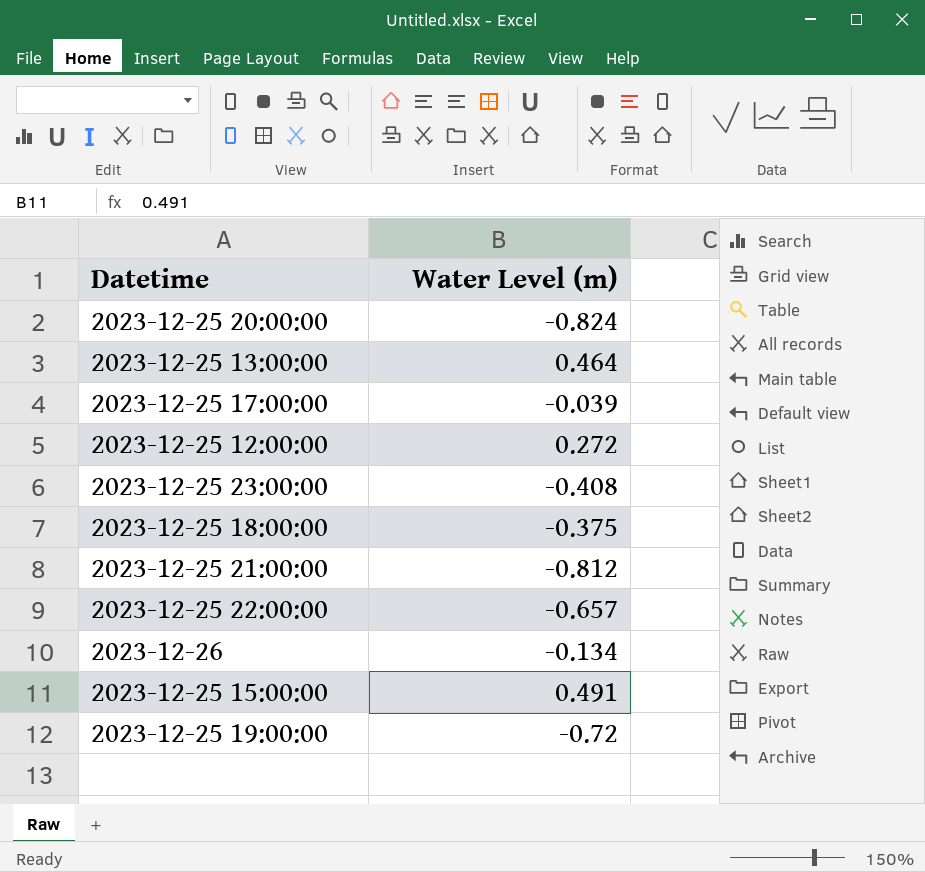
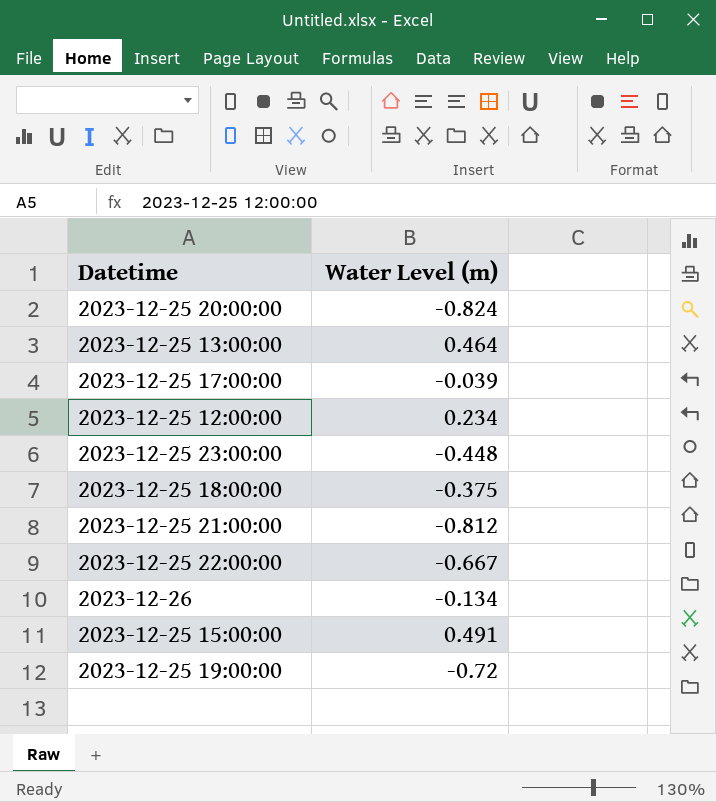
2023-12-25 12:00:00 | Water Level (m): 0.272 -> 0.234
2023-12-25 23:00:00 | Water Level (m): -0.408 -> -0.448
2023-12-25 22:00:00 | Water Level (m): -0.657 -> -0.667

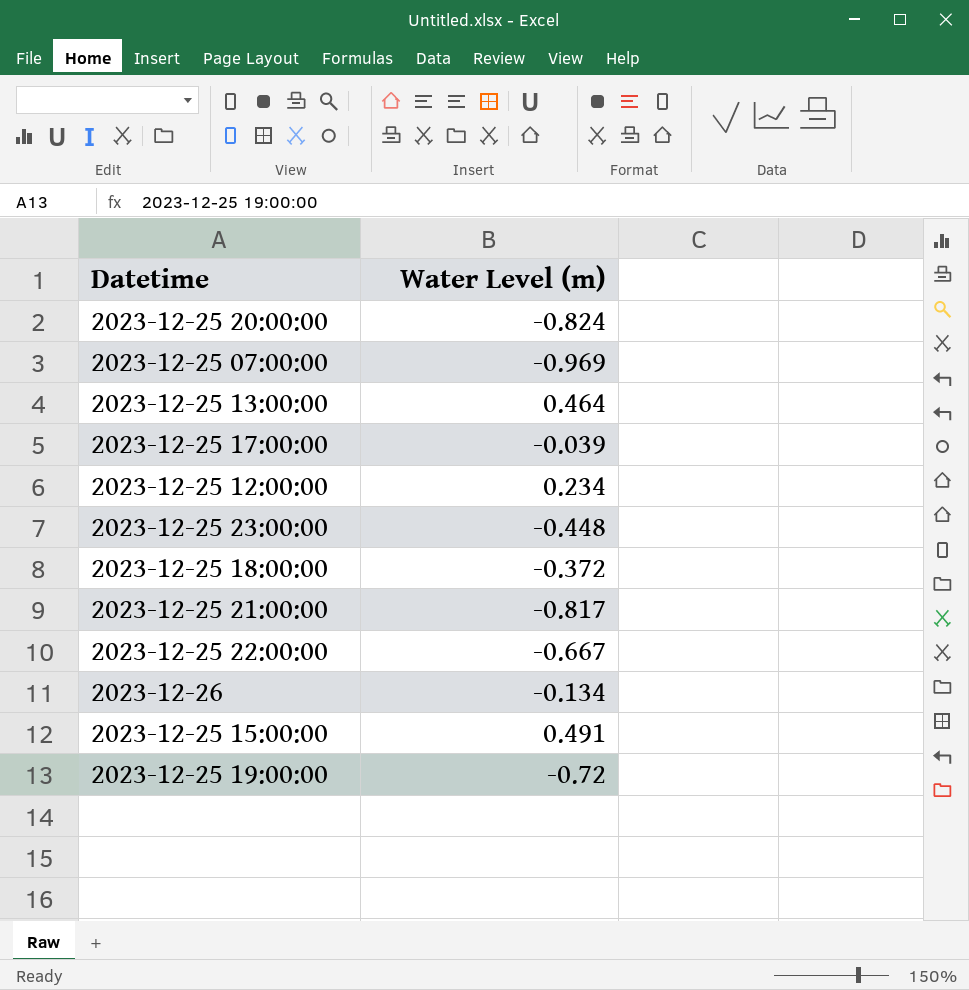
row 2023-12-25 07:00:00: none -> -0.969
2023-12-25 18:00:00 | Water Level (m): -0.375 -> -0.372
2023-12-25 21:00:00 | Water Level (m): -0.812 -> -0.817

